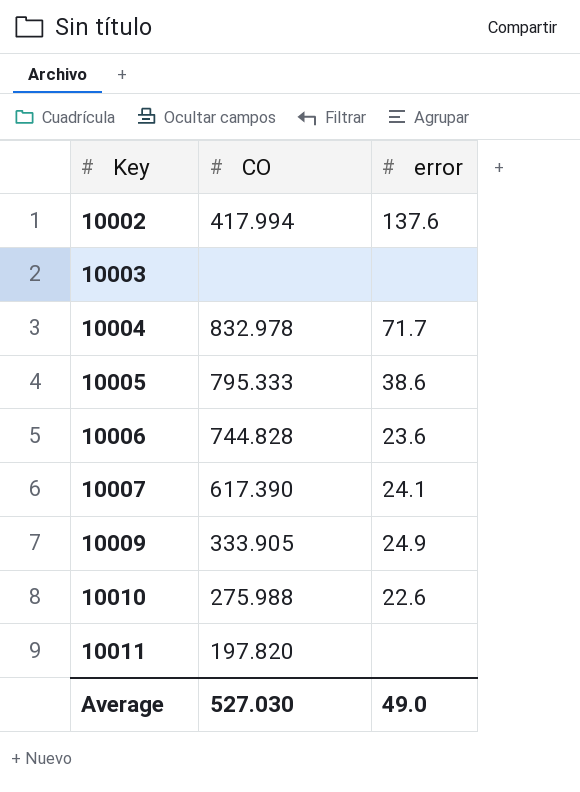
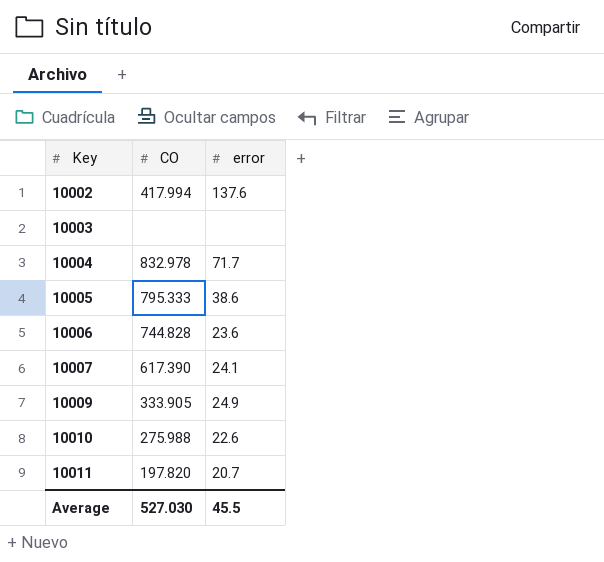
10011 | error: none -> 20.7
Average | error: 49.0 -> 45.5

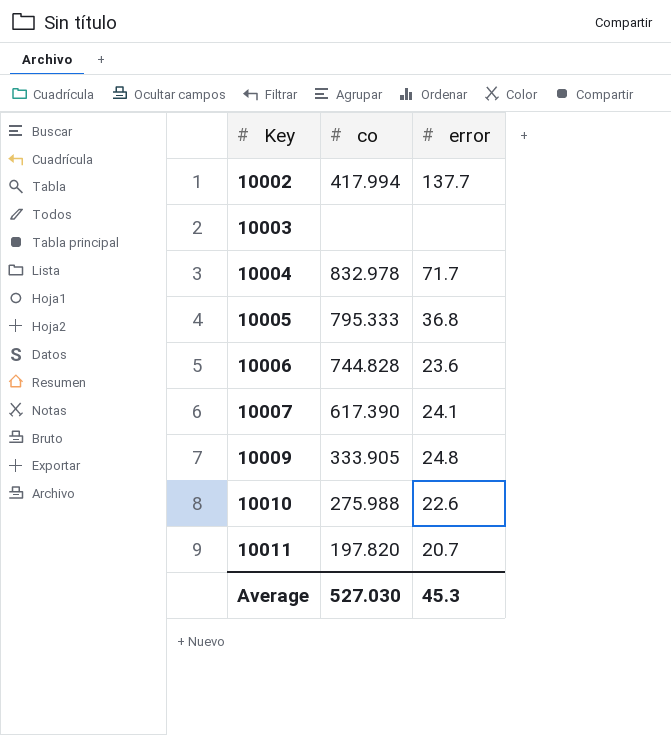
column name: CO -> co
10002 | error: 137.6 -> 137.7
10005 | error: 38.6 -> 36.8
10009 | error: 24.9 -> 24.8
Average | error: 45.5 -> 45.3

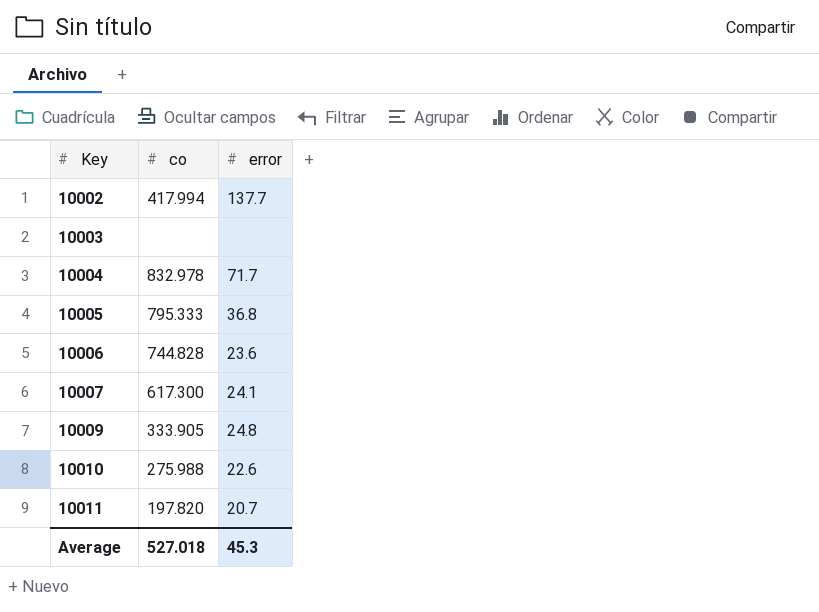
10007 | co: 617.390 -> 617.300
Average | co: 527.030 -> 527.018

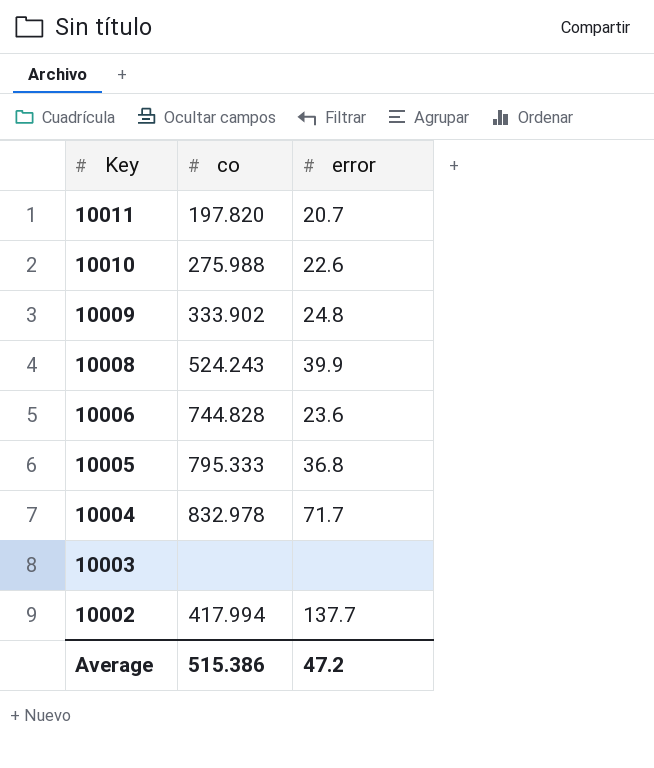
row order: Key ascending -> Key descending
row 10007: 617.300 | 24.1 -> none
10009 | co: 333.905 -> 333.902
row 10008: none -> 524.243 | 39.9
Average | co: 527.018 -> 515.386
Average | error: 45.3 -> 47.2

